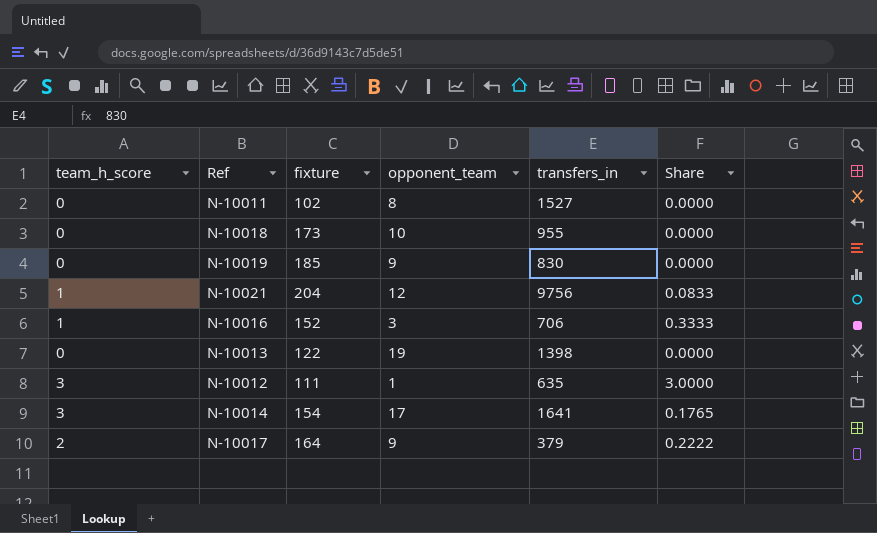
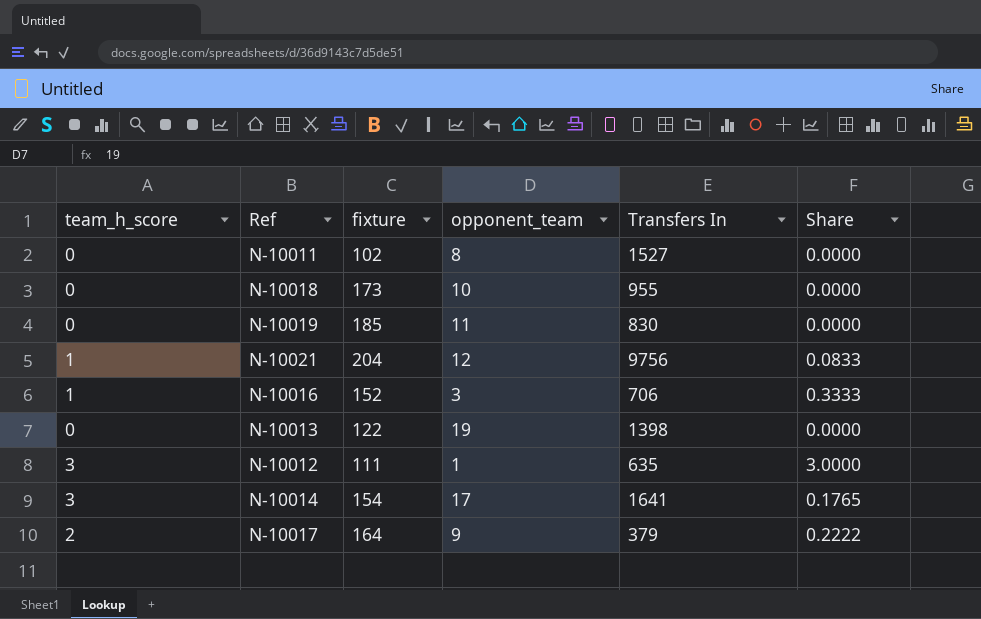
column name: transfers_in -> Transfers In
N-10019 | opponent_team: 9 -> 11

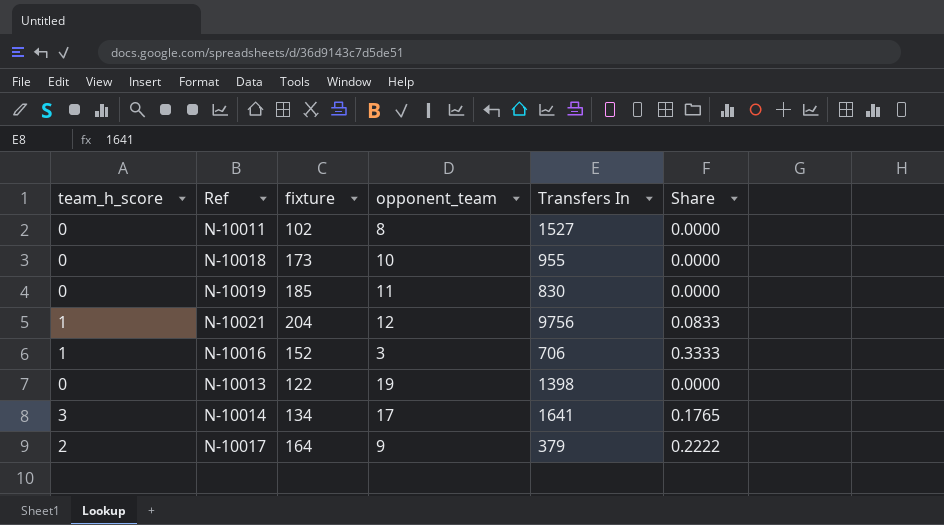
row N-10012: 3 | 111 | 1 | 635 | 3.0000 -> none
N-10014 | fixture: 154 -> 134

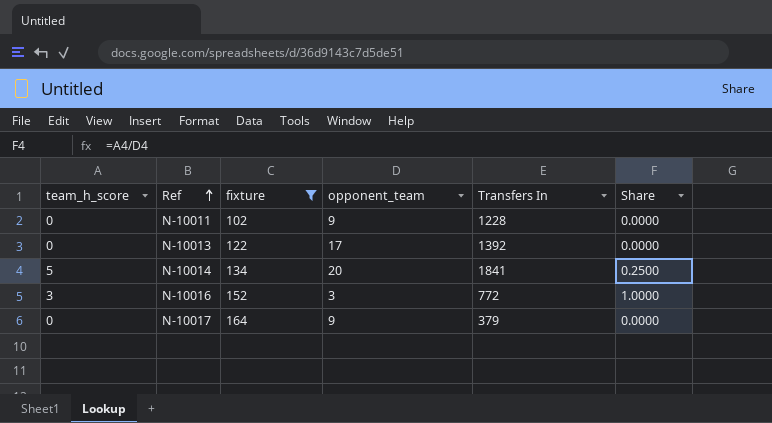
filter: none -> fixture <= 164
row order: none -> Ref ascending
N-10011 | opponent_team: 8 -> 9
N-10011 | Transfers In: 1527 -> 1228
N-10013 | opponent_team: 19 -> 17
N-10013 | Transfers In: 1398 -> 1392
N-10014 | team_h_score: 3 -> 5
N-10014 | opponent_team: 17 -> 20
N-10014 | Transfers In: 1641 -> 1841
N-10014 | Share: 0.1765 -> 0.2500
N-10016 | team_h_score: 1 -> 3
N-10016 | Transfers In: 706 -> 772
N-10016 | Share: 0.3333 -> 1.0000
N-10017 | team_h_score: 2 -> 0
N-10017 | Share: 0.2222 -> 0.0000

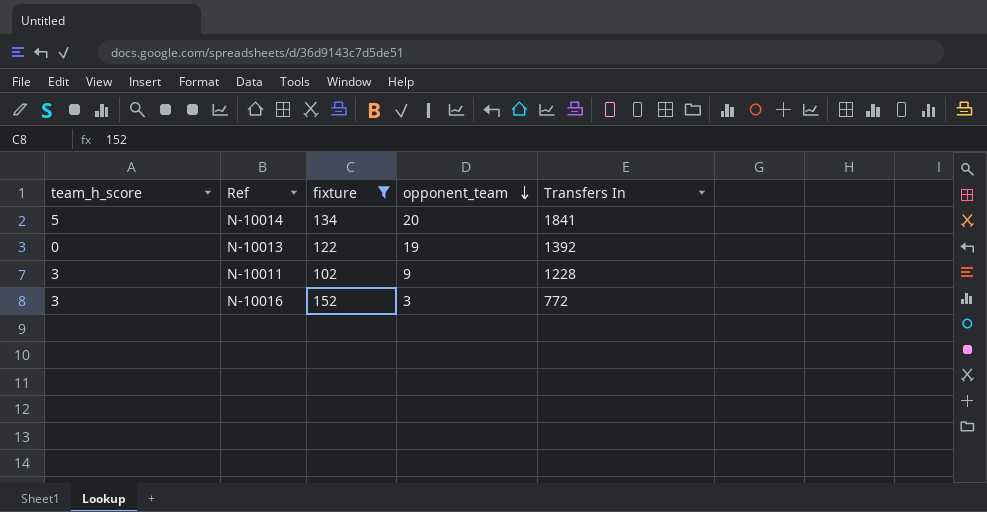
row order: Ref ascending -> opponent_team descending
column Share | formula: [team_h_score] / [opponent_team] -> none
row N-10017: 0 | 164 | 9 | 379 | 0.0000 -> none
N-10013 | opponent_team: 17 -> 19
N-10011 | team_h_score: 0 -> 3

